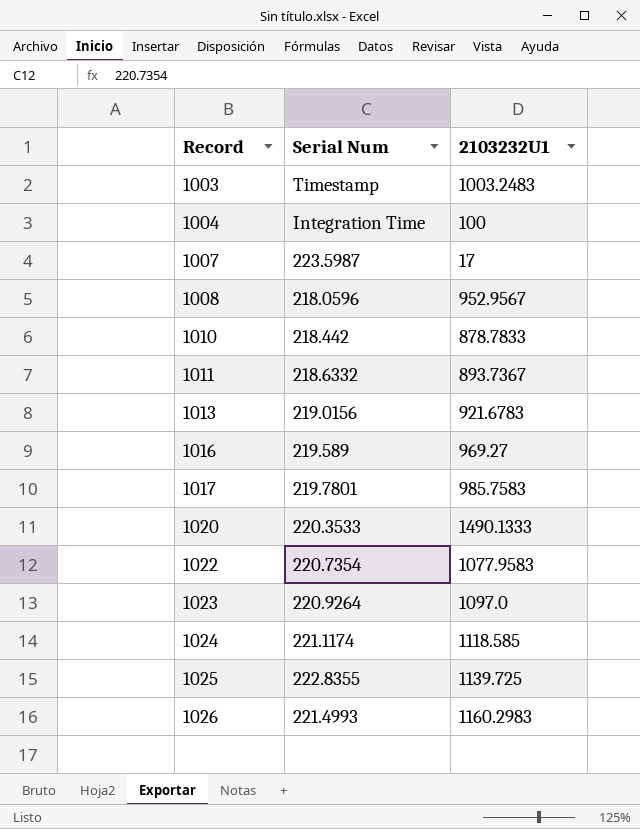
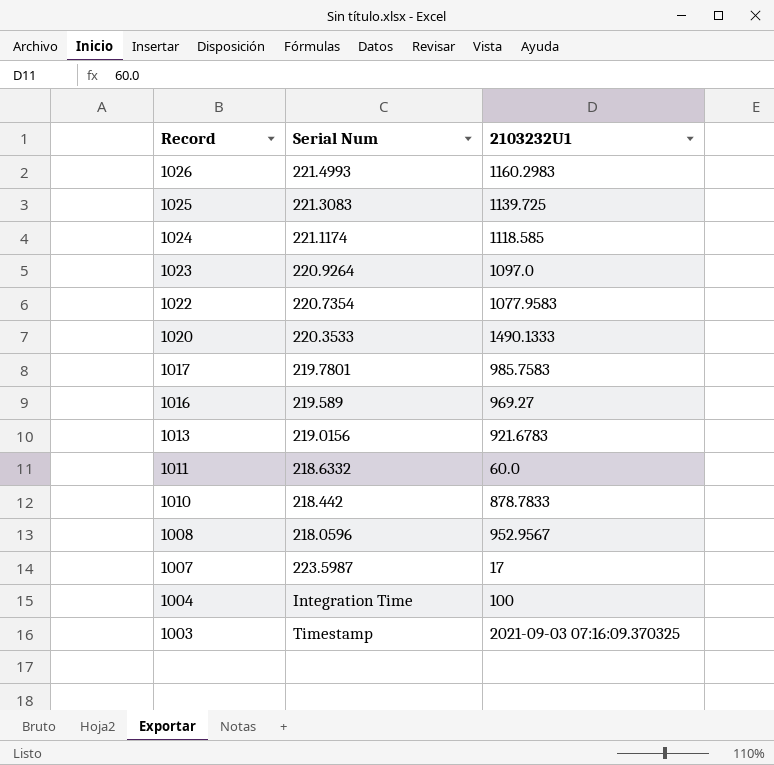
row order: Record ascending -> Record descending
1025 | Serial Num: 222.8355 -> 221.3083
1011 | 2103232U1: 893.7367 -> 60.0
1003 | 2103232U1: 1003.2483 -> 2021-09-03 07:16:09.370325

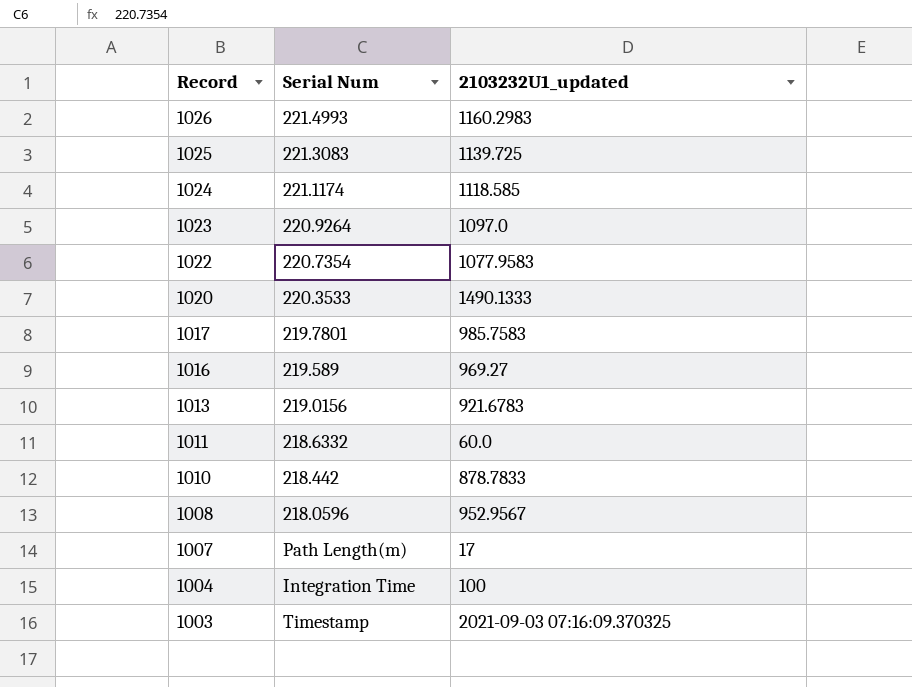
column name: 2103232U1 -> 2103232U1_updated
1007 | Serial Num: 223.5987 -> Path Length(m)

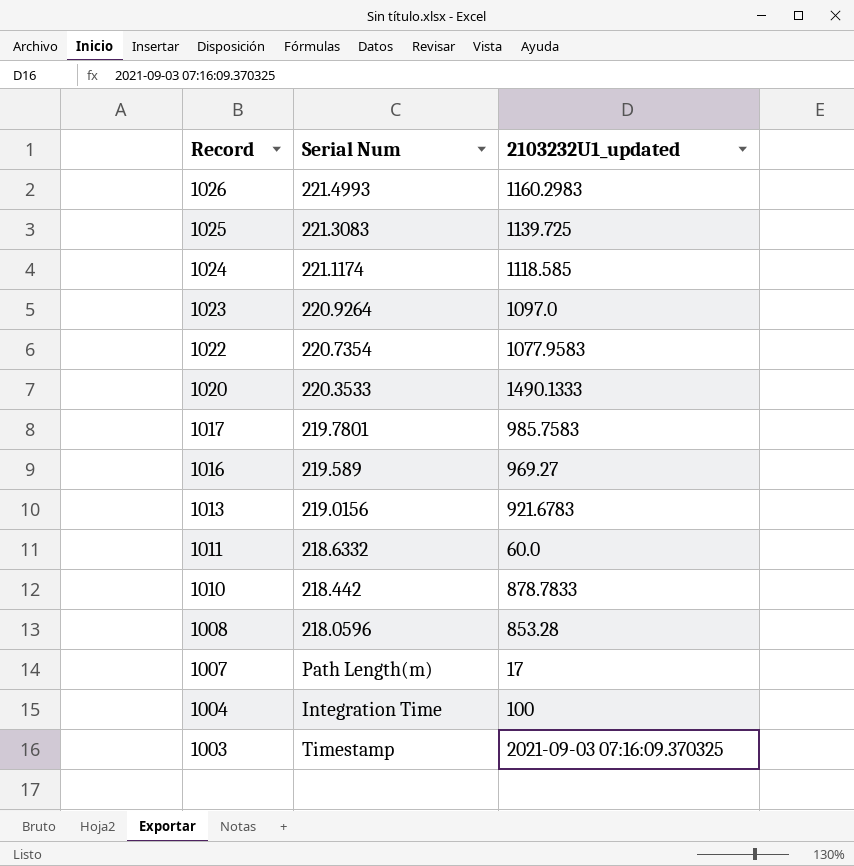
1008 | 2103232U1_updated: 952.9567 -> 853.28

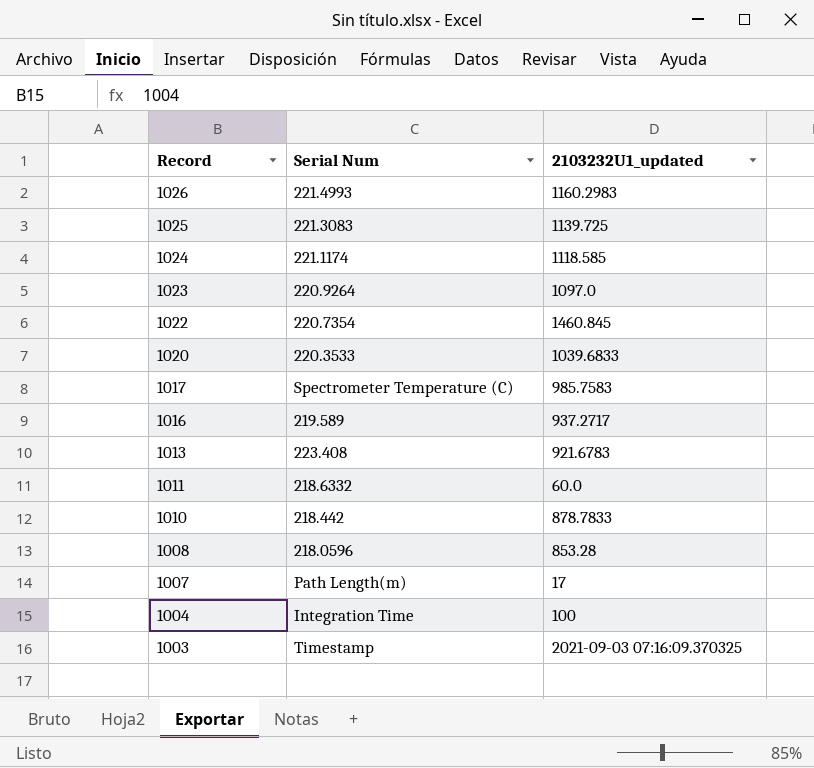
1022 | 2103232U1_updated: 1077.9583 -> 1460.845
1020 | 2103232U1_updated: 1490.1333 -> 1039.6833
1017 | Serial Num: 219.7801 -> Spectrometer Temperature (C)
1016 | 2103232U1_updated: 969.27 -> 937.2717
1013 | Serial Num: 219.0156 -> 223.408

